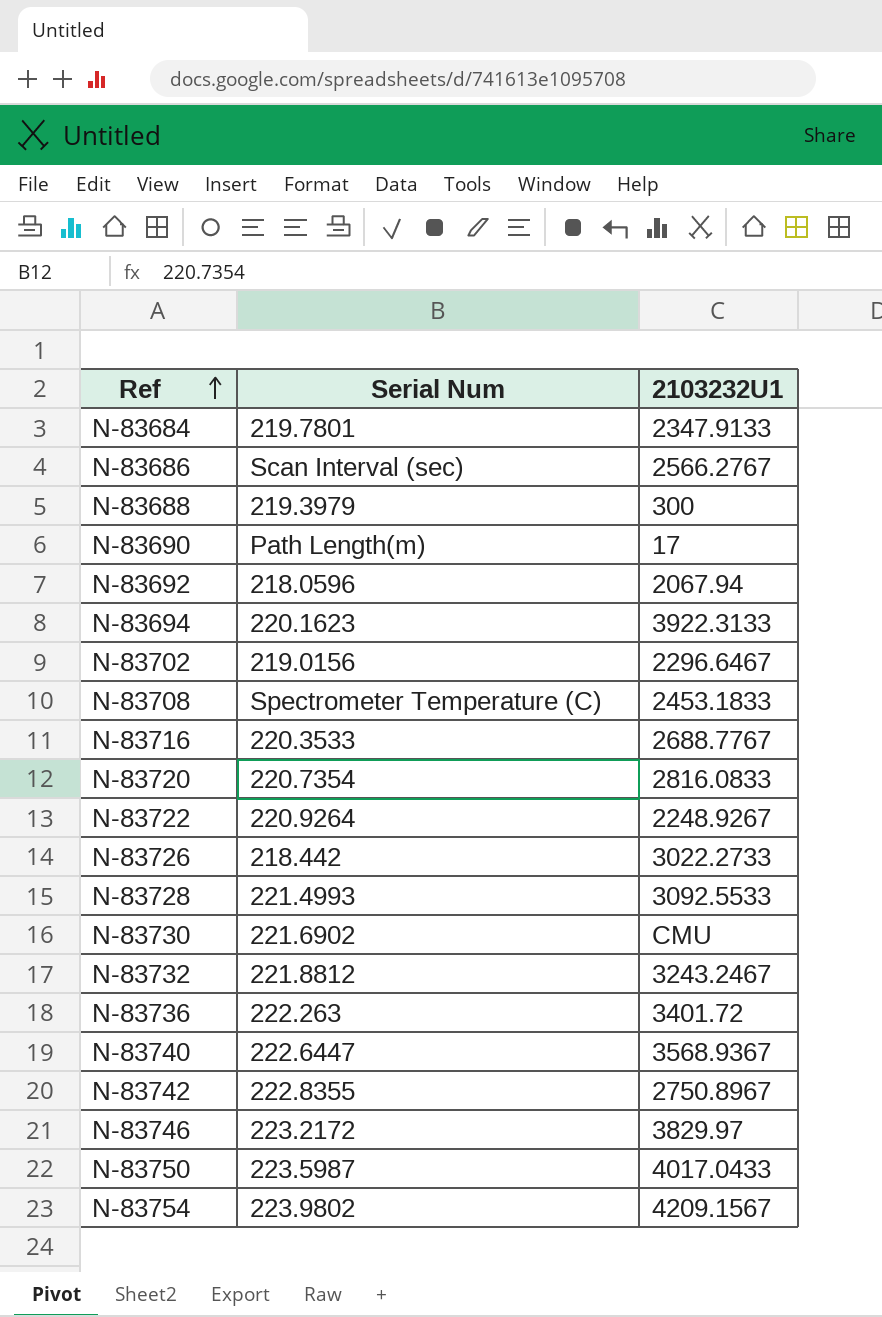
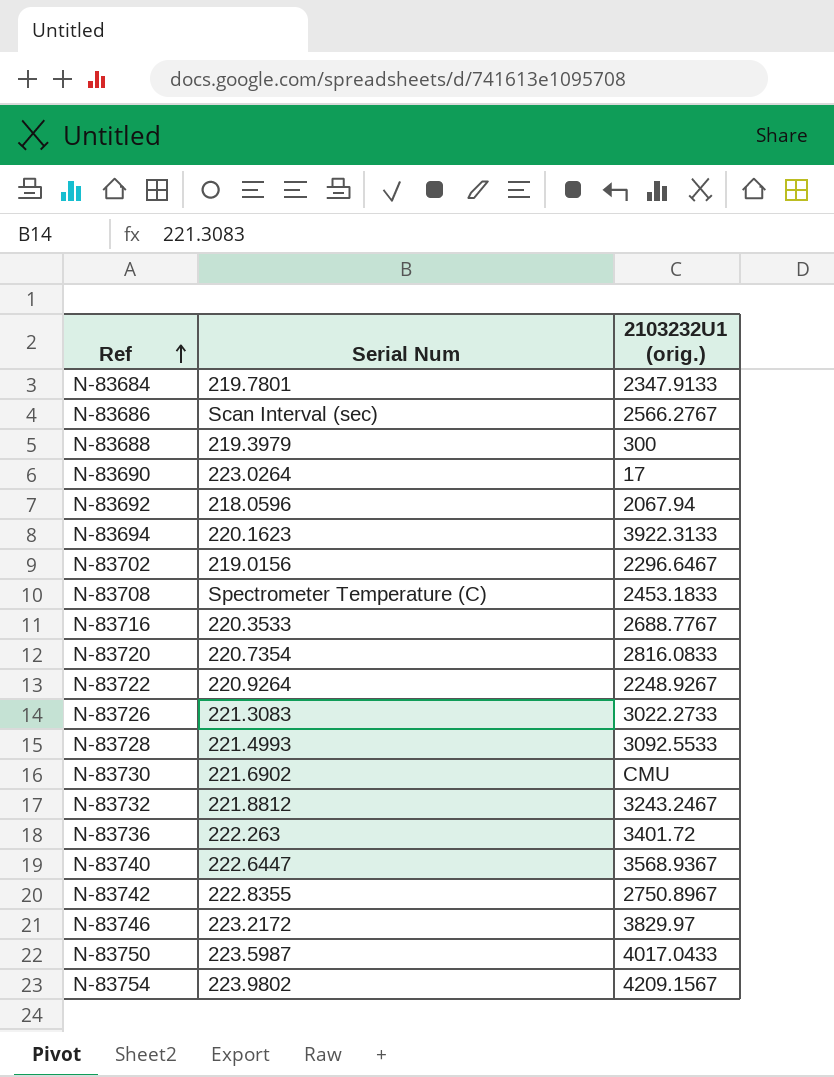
column name: 2103232U1 -> 2103232U1 (orig.)
N-83690 | Serial Num: Path Length(m) -> 223.0264
N-83726 | Serial Num: 218.442 -> 221.3083

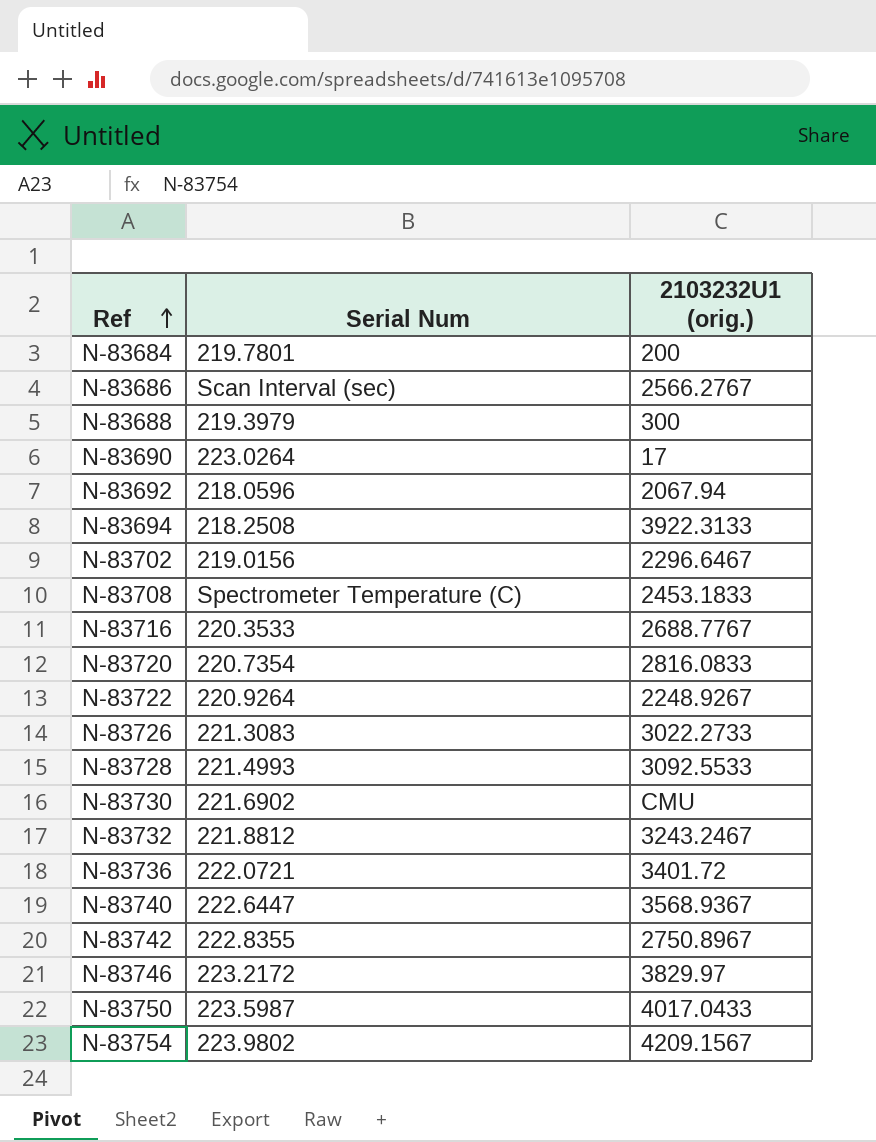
N-83684 | 2103232U1 (orig.): 2347.9133 -> 200
N-83694 | Serial Num: 220.1623 -> 218.2508
N-83736 | Serial Num: 222.263 -> 222.0721

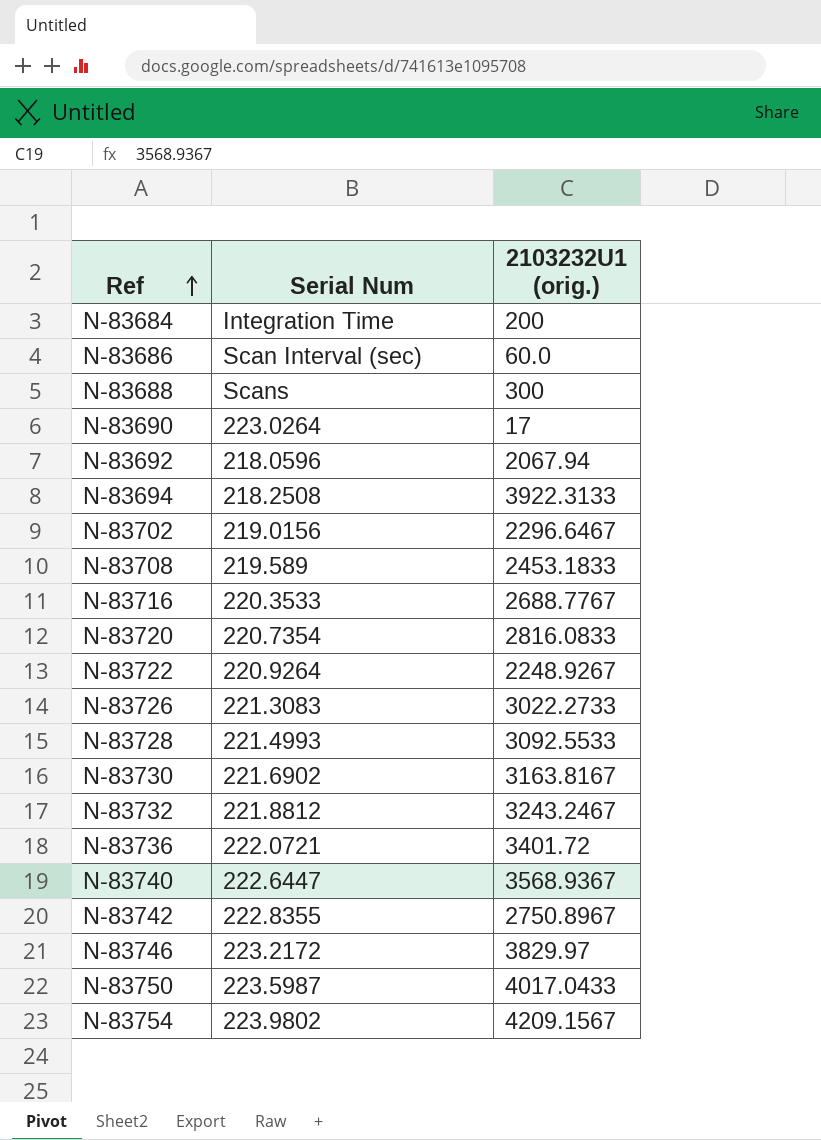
N-83684 | Serial Num: 219.7801 -> Integration Time
N-83686 | 2103232U1 (orig.): 2566.2767 -> 60.0
N-83688 | Serial Num: 219.3979 -> Scans
N-83708 | Serial Num: Spectrometer Temperature (C) -> 219.589
N-83730 | 2103232U1 (orig.): CMU -> 3163.8167

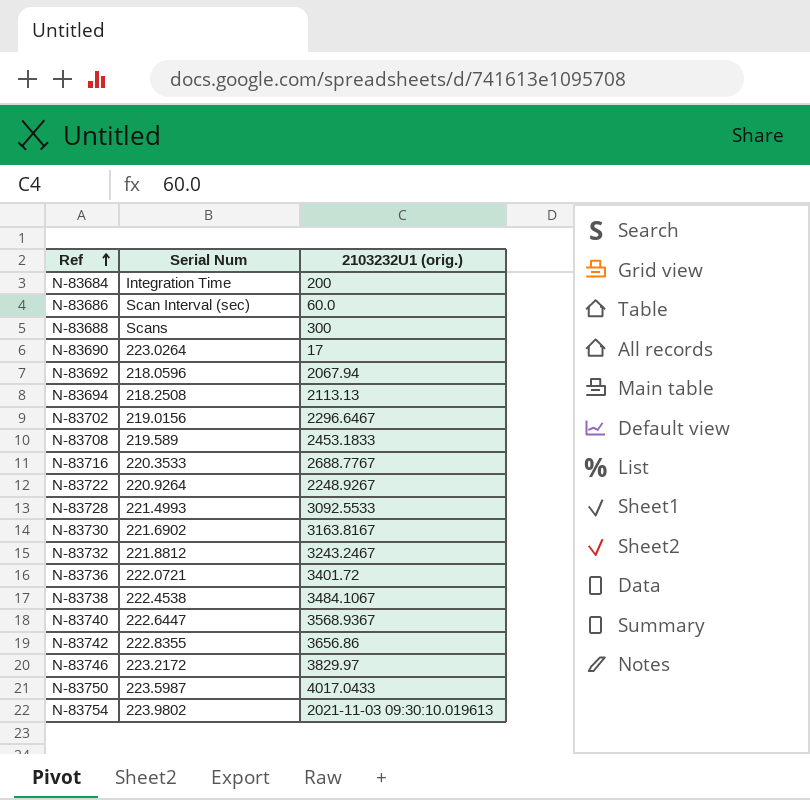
row N-83720: 220.7354 | 2816.0833 -> none
row N-83726: 221.3083 | 3022.2733 -> none
N-83694 | 2103232U1 (orig.): 3922.3133 -> 2113.13
row N-83738: none -> 222.4538 | 3484.1067
N-83742 | 2103232U1 (orig.): 2750.8967 -> 3656.86
N-83754 | 2103232U1 (orig.): 4209.1567 -> 2021-11-03 09:30:10.019613

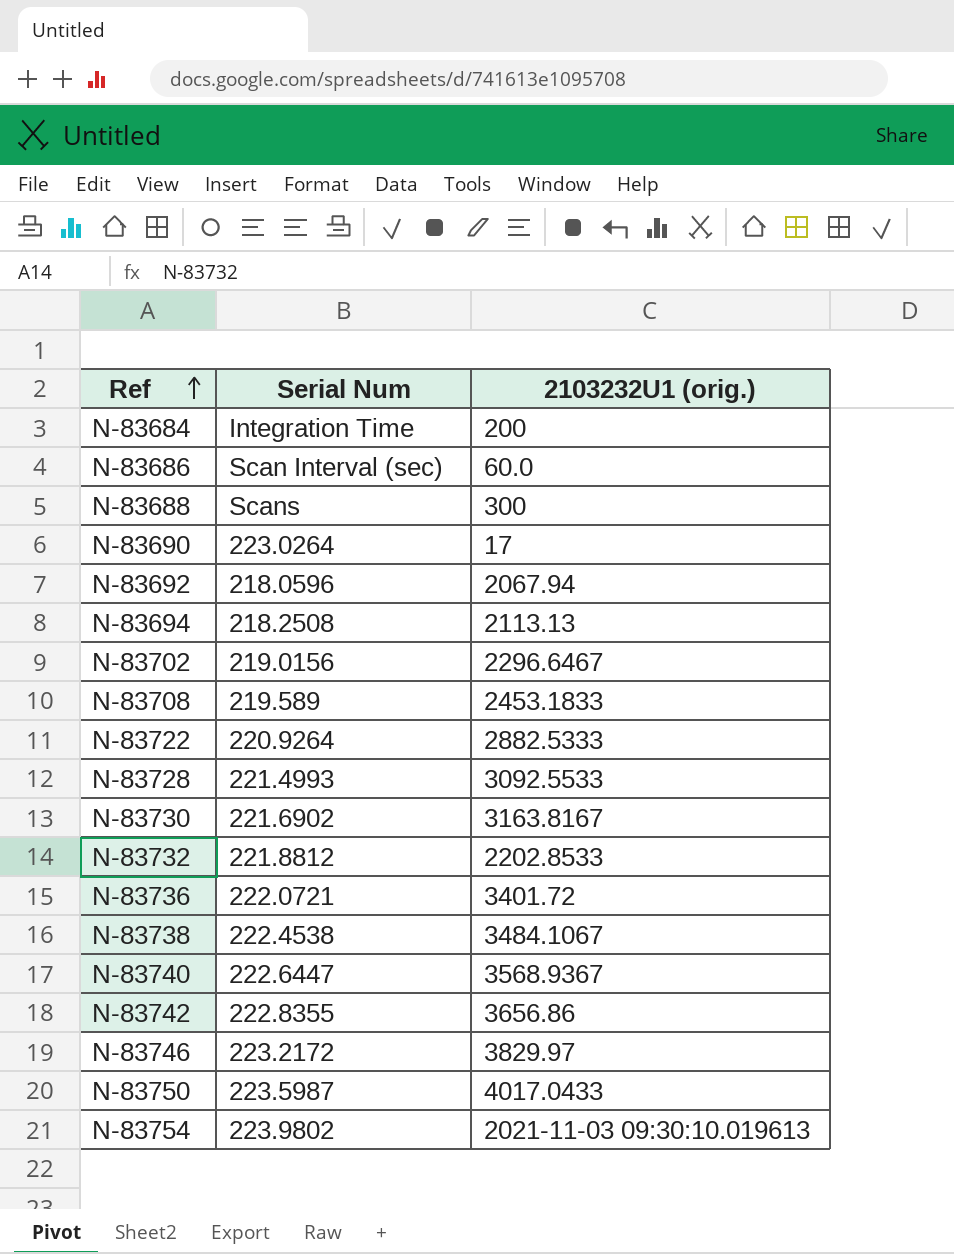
row N-83716: 220.3533 | 2688.7767 -> none
N-83722 | 2103232U1 (orig.): 2248.9267 -> 2882.5333
N-83732 | 2103232U1 (orig.): 3243.2467 -> 2202.8533

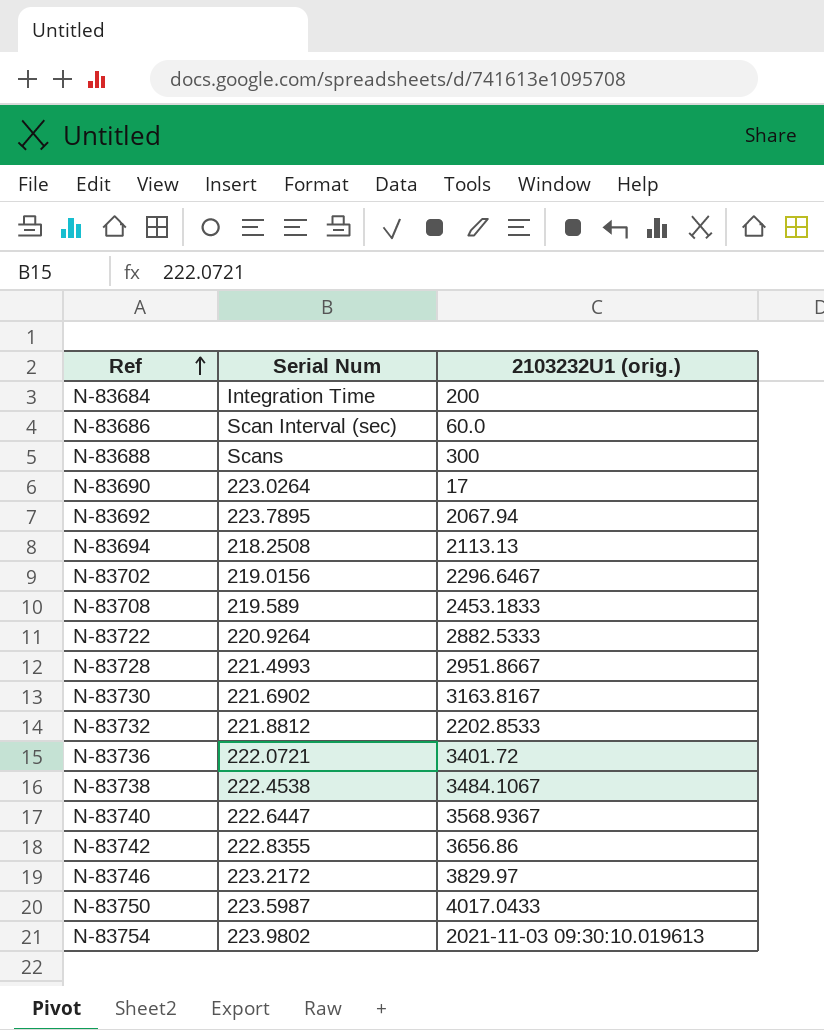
N-83692 | Serial Num: 218.0596 -> 223.7895
N-83728 | 2103232U1 (orig.): 3092.5533 -> 2951.8667

